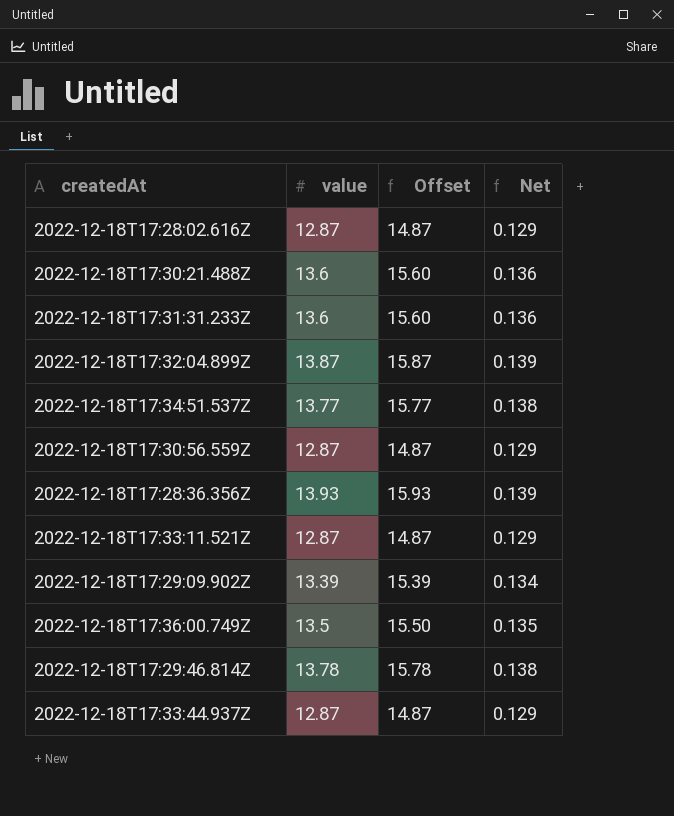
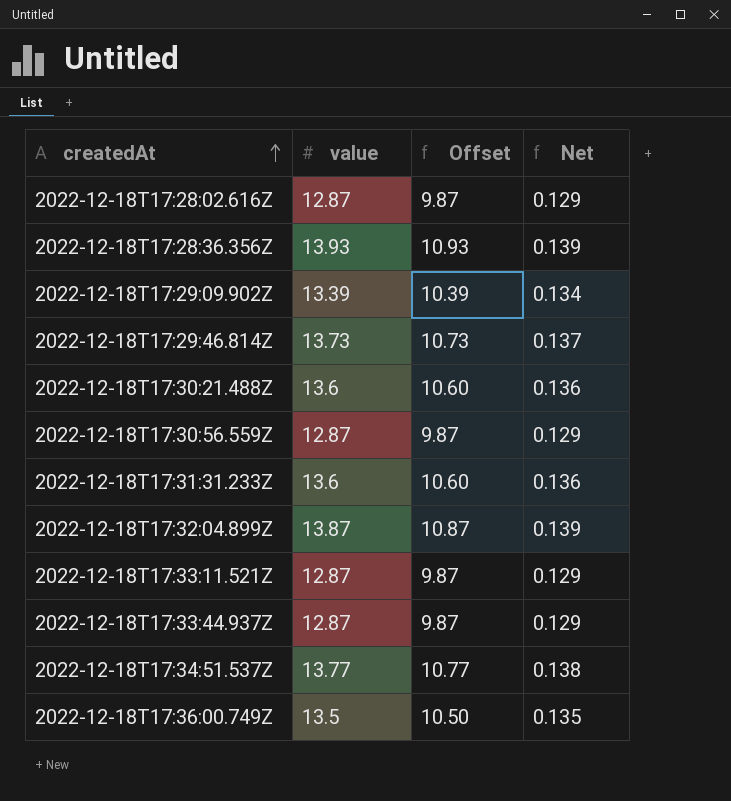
row order: none -> createdAt ascending
column Offset | formula: [value] + 2 -> [value] - 3
2022-12-18T17:29:46.814Z | value: 13.78 -> 13.73
2022-12-18T17:29:46.814Z | Net: 0.138 -> 0.137

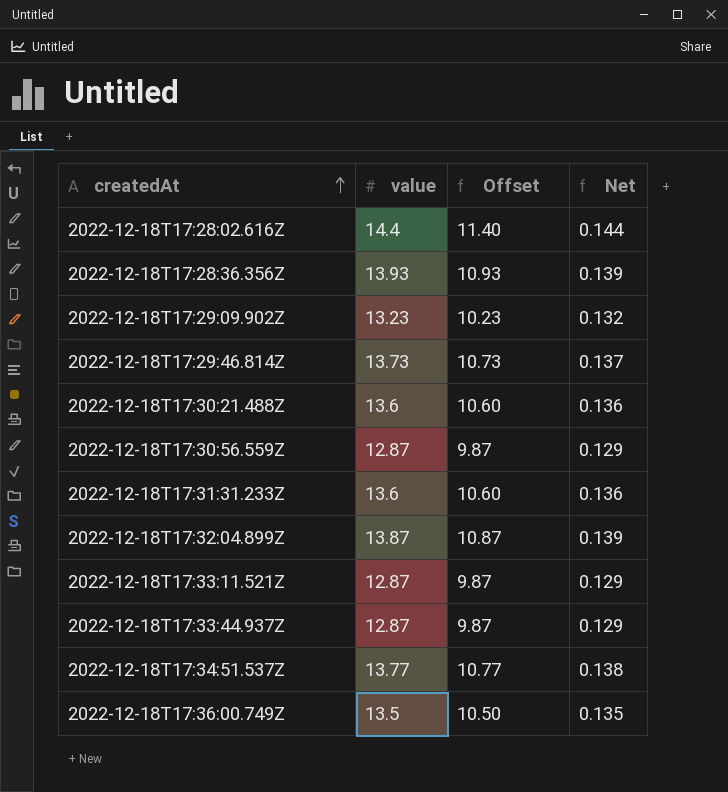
2022-12-18T17:28:02.616Z | value: 12.87 -> 14.4
2022-12-18T17:28:02.616Z | Offset: 9.87 -> 11.40
2022-12-18T17:28:02.616Z | Net: 0.129 -> 0.144
2022-12-18T17:29:09.902Z | value: 13.39 -> 13.23
2022-12-18T17:29:09.902Z | Offset: 10.39 -> 10.23
2022-12-18T17:29:09.902Z | Net: 0.134 -> 0.132

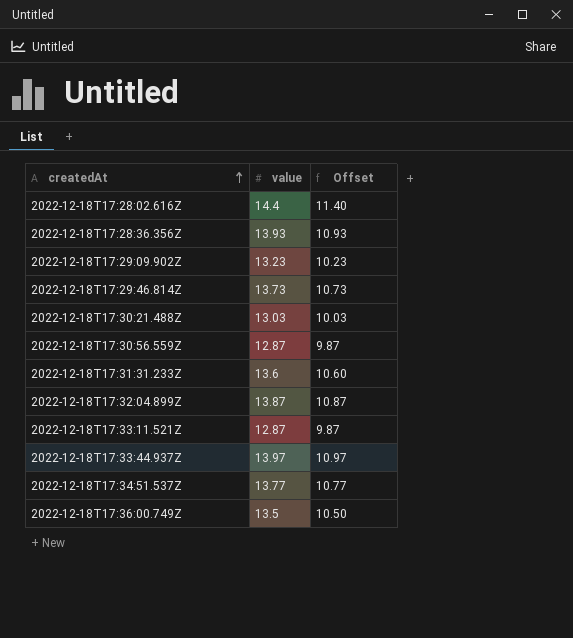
column Net | formula: [value] * 0.01 -> none
2022-12-18T17:30:21.488Z | value: 13.6 -> 13.03
2022-12-18T17:30:21.488Z | Offset: 10.60 -> 10.03
2022-12-18T17:33:44.937Z | value: 12.87 -> 13.97
2022-12-18T17:33:44.937Z | Offset: 9.87 -> 10.97

